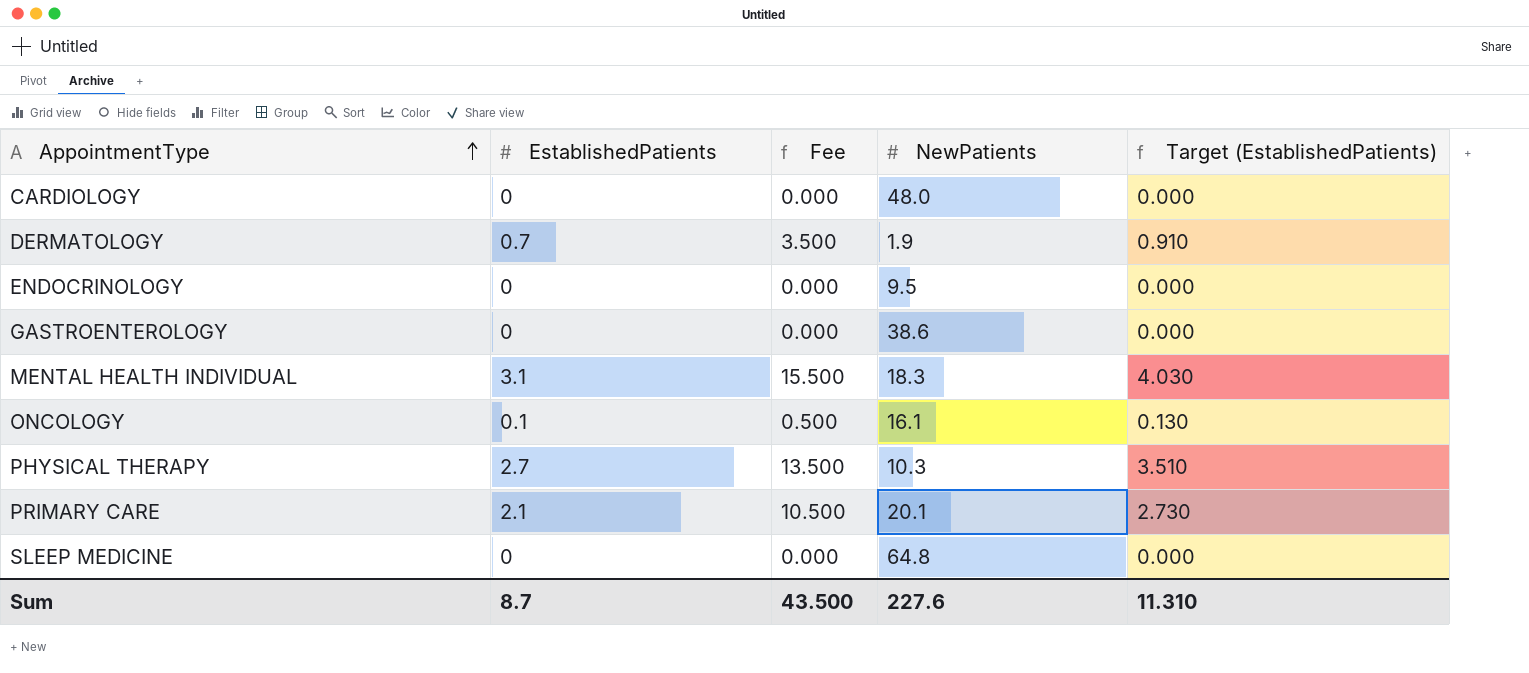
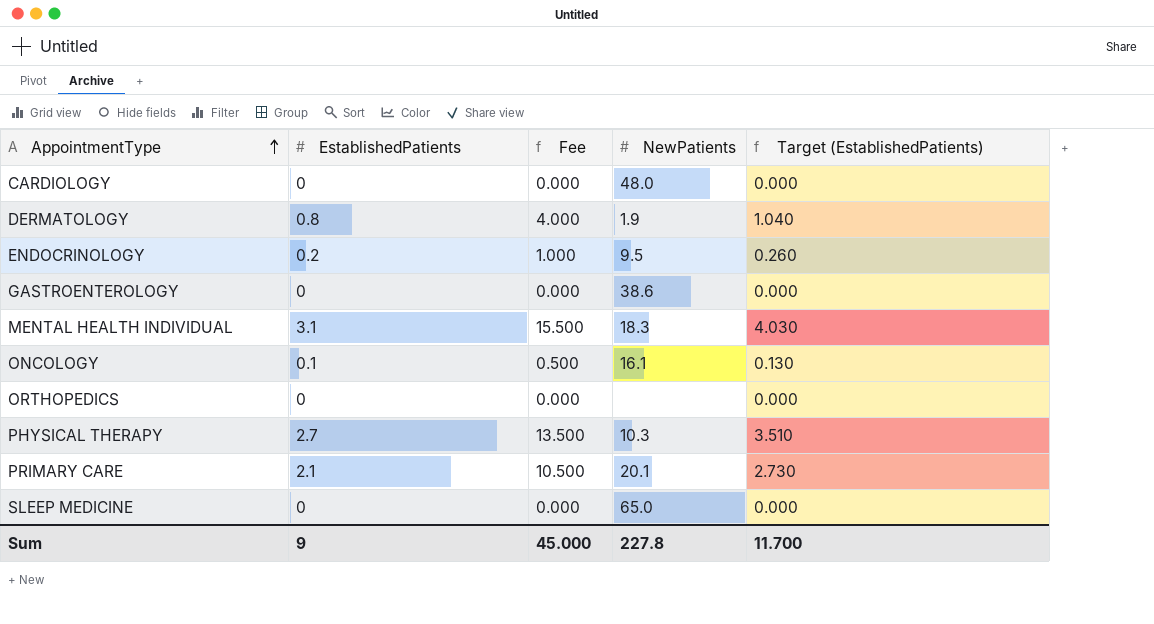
DERMATOLOGY | EstablishedPatients: 0.7 -> 0.8
DERMATOLOGY | Fee: 3.500 -> 4.000
DERMATOLOGY | Target (EstablishedPatients): 0.910 -> 1.040
ENDOCRINOLOGY | EstablishedPatients: 0 -> 0.2
ENDOCRINOLOGY | Fee: 0.000 -> 1.000
ENDOCRINOLOGY | Target (EstablishedPatients): 0.000 -> 0.260
row ORTHOPEDICS: none -> 0 | 0.000 | none | 0.000
SLEEP MEDICINE | NewPatients: 64.8 -> 65.0
Sum | EstablishedPatients: 8.7 -> 9
Sum | Fee: 43.500 -> 45.000
Sum | NewPatients: 227.6 -> 227.8
Sum | Target (EstablishedPatients): 11.310 -> 11.700

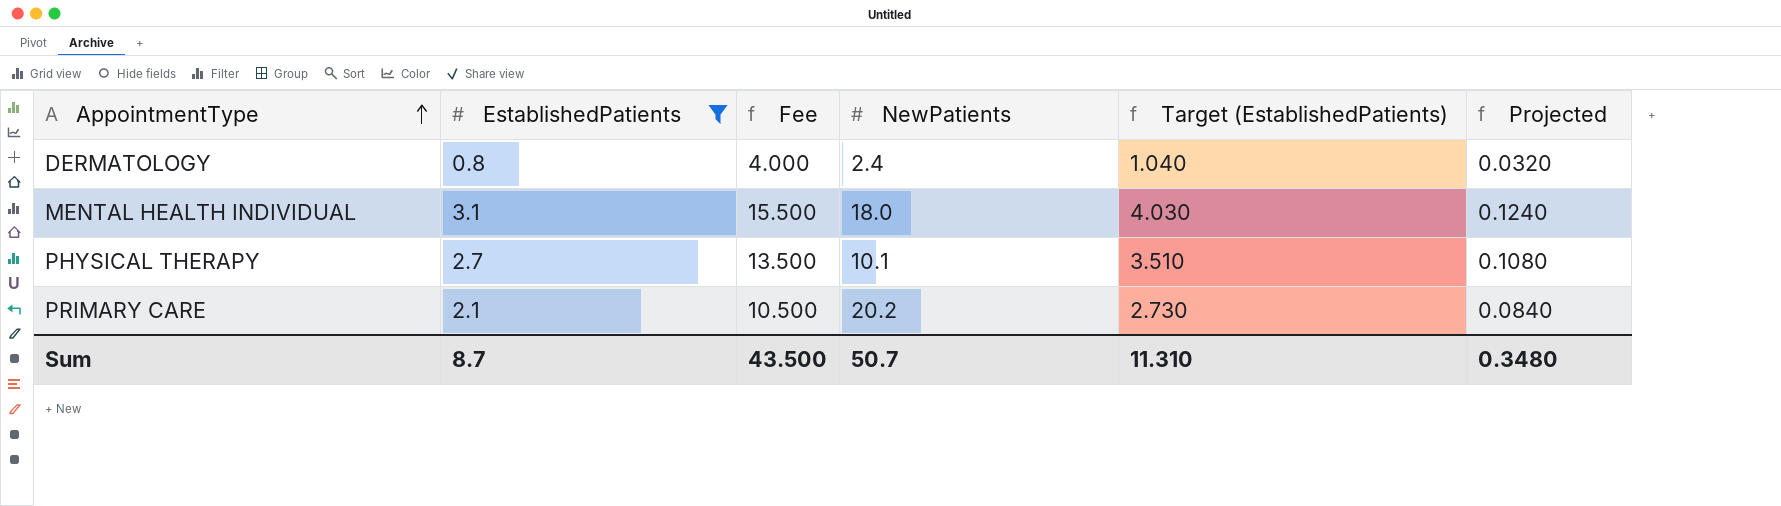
filter: none -> EstablishedPatients >= 0.8
column Projected | formula: none -> [EstablishedPatients] * 0.04
DERMATOLOGY | NewPatients: 1.9 -> 2.4
MENTAL HEALTH INDIVIDUAL | NewPatients: 18.3 -> 18.0
PHYSICAL THERAPY | NewPatients: 10.3 -> 10.1
PRIMARY CARE | NewPatients: 20.1 -> 20.2
Sum | EstablishedPatients: 9 -> 8.7
Sum | Fee: 45.000 -> 43.500
Sum | NewPatients: 227.8 -> 50.7
Sum | Target (EstablishedPatients): 11.700 -> 11.310

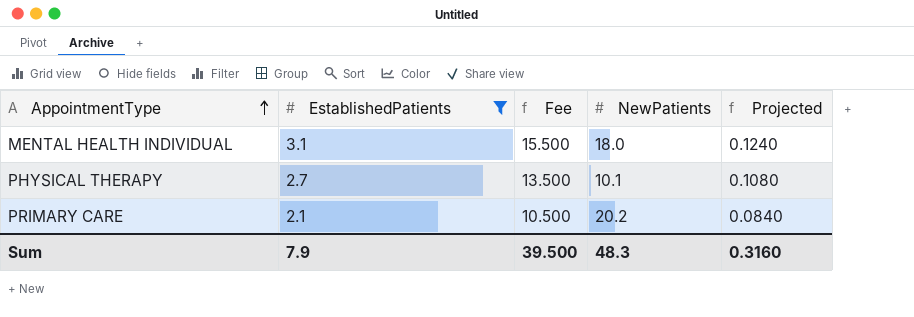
column Target (EstablishedPatients) | formula: [EstablishedPatients] * 1.3 -> none
row DERMATOLOGY: 0.8 | 4.000 | 2.4 | 1.040 | 0.0320 -> none
Sum | EstablishedPatients: 8.7 -> 7.9
Sum | Fee: 43.500 -> 39.500
Sum | NewPatients: 50.7 -> 48.3
Sum | Projected: 0.3480 -> 0.3160

